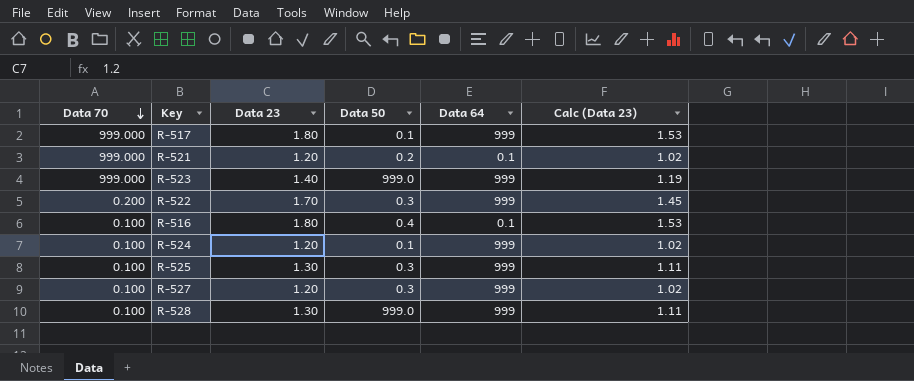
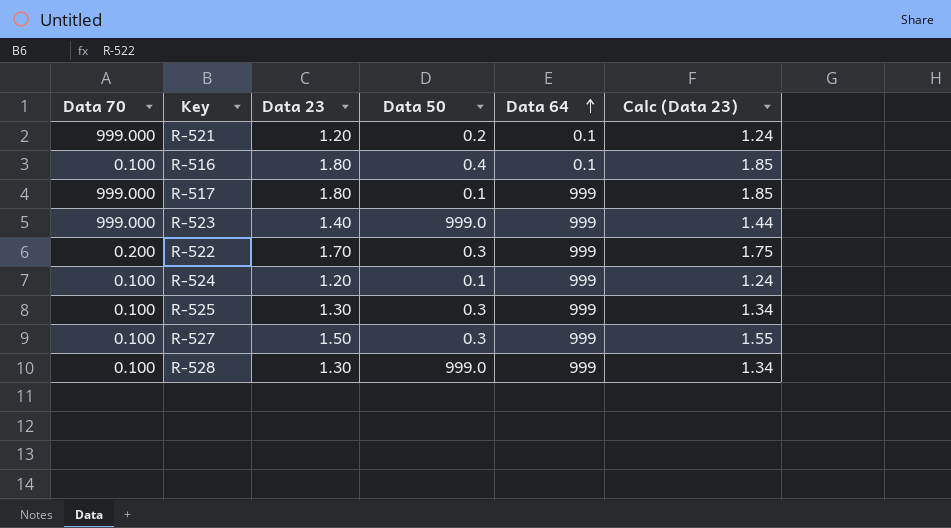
row order: Data 70 descending -> Data 64 ascending
column Calc (Data 23) | formula: [Data 23] * 0.85 -> [Data 23] * 1.03
R-527 | Data 23: 1.20 -> 1.50

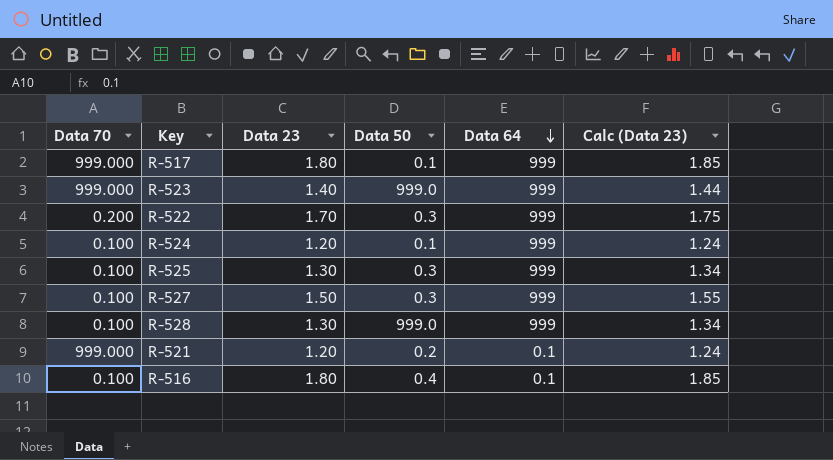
row order: Data 64 ascending -> Data 64 descending

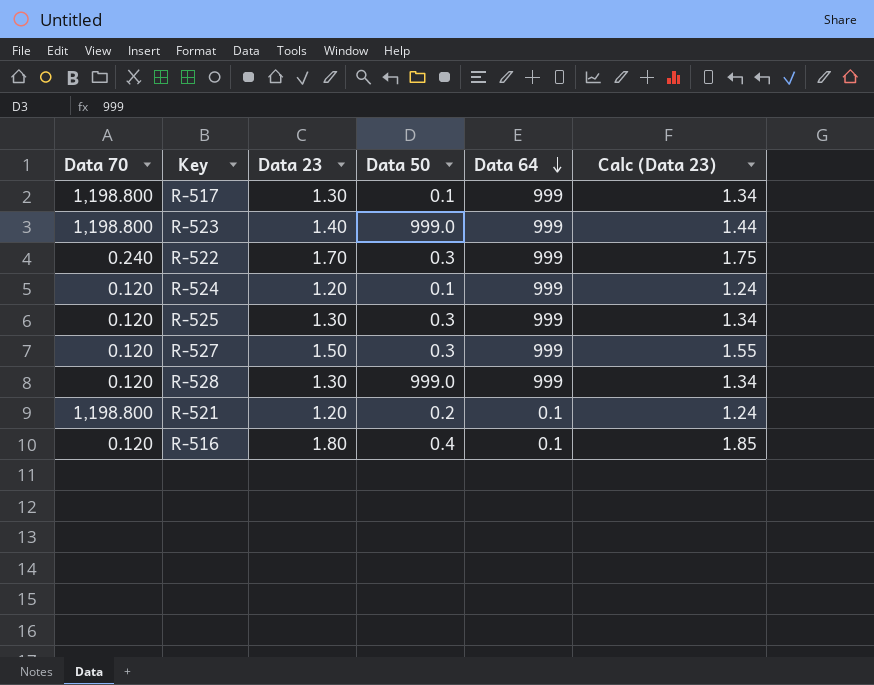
R-517 | Data 70: 999.000 -> 1,198.800
R-517 | Data 23: 1.80 -> 1.30
R-517 | Calc (Data 23): 1.85 -> 1.34
R-523 | Data 70: 999.000 -> 1,198.800
R-522 | Data 70: 0.200 -> 0.240
R-524 | Data 70: 0.100 -> 0.120
R-525 | Data 70: 0.100 -> 0.120
R-527 | Data 70: 0.100 -> 0.120
R-528 | Data 70: 0.100 -> 0.120
R-521 | Data 70: 999.000 -> 1,198.800
R-516 | Data 70: 0.100 -> 0.120

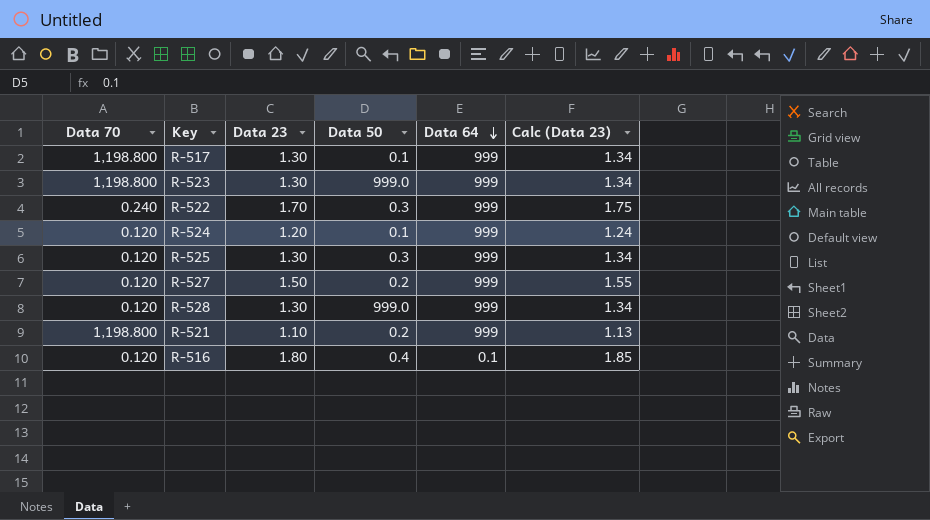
R-523 | Data 23: 1.40 -> 1.30
R-523 | Calc (Data 23): 1.44 -> 1.34
R-527 | Data 50: 0.3 -> 0.2
R-521 | Data 23: 1.20 -> 1.10
R-521 | Data 64: 0.1 -> 999
R-521 | Calc (Data 23): 1.24 -> 1.13

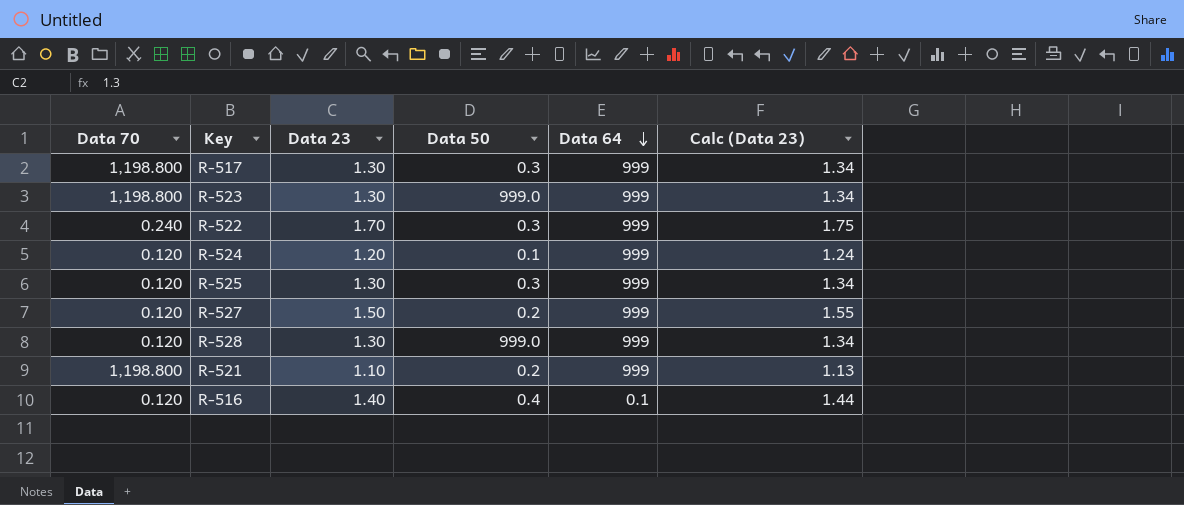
R-517 | Data 50: 0.1 -> 0.3
R-516 | Data 23: 1.80 -> 1.40
R-516 | Calc (Data 23): 1.85 -> 1.44

